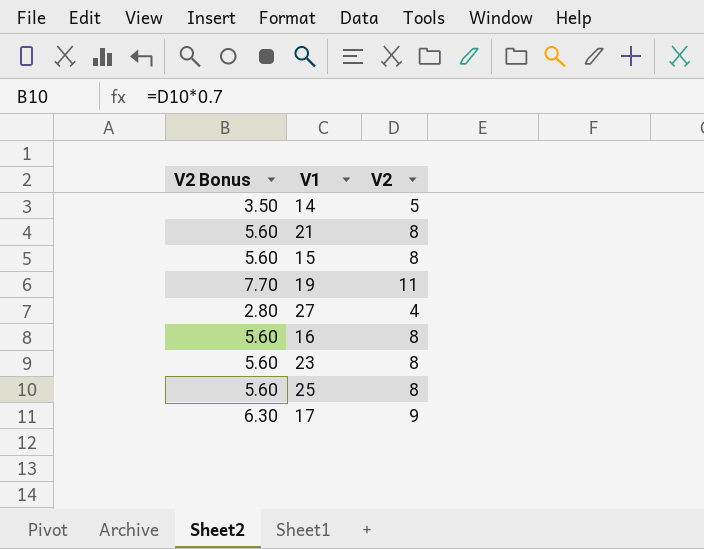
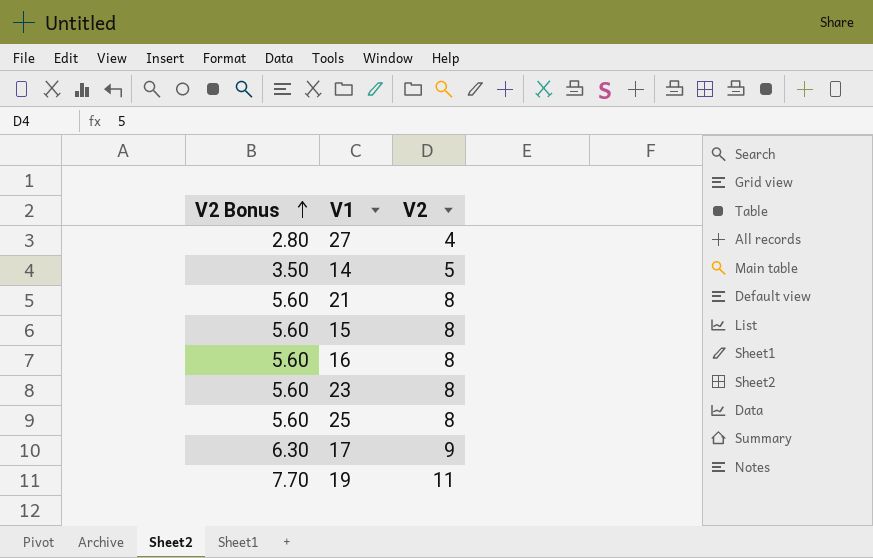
row order: none -> V2 Bonus ascending

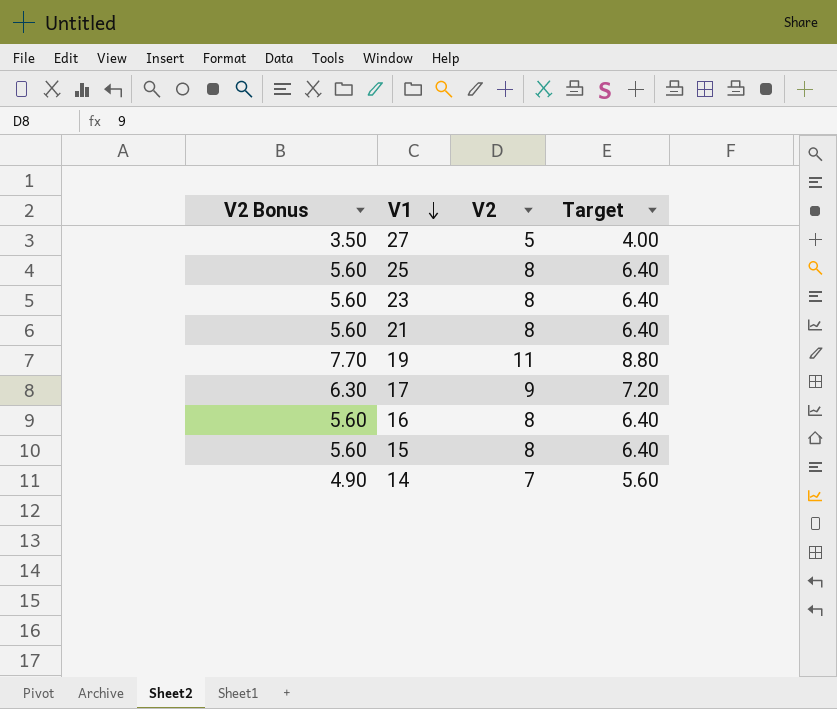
row order: V2 Bonus ascending -> V1 descending
column Target | formula: none -> [V2] * 0.8
27 | V2 Bonus: 2.80 -> 3.50
27 | V2: 4 -> 5
14 | V2 Bonus: 3.50 -> 4.90
14 | V2: 5 -> 7

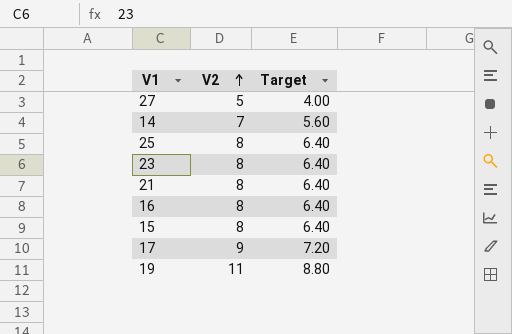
row order: V1 descending -> V2 ascending
column V2 Bonus | formula: [V2] * 0.7 -> none

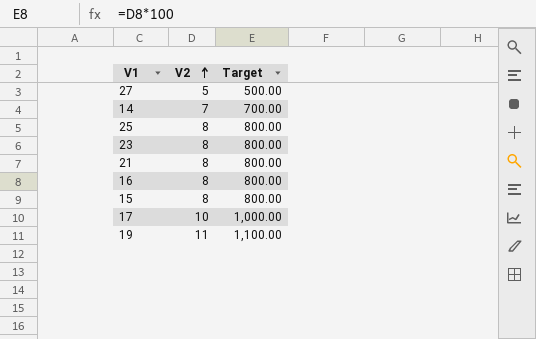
column Target | formula: [V2] * 0.8 -> [V2] * 100
17 | V2: 9 -> 10

